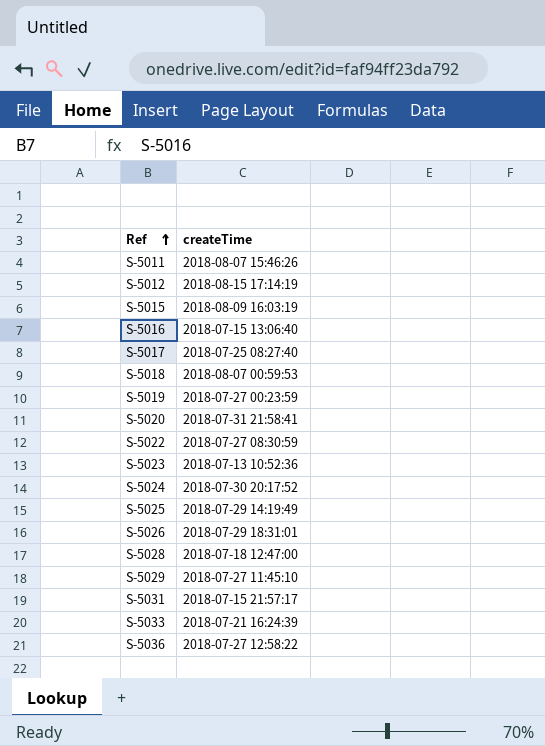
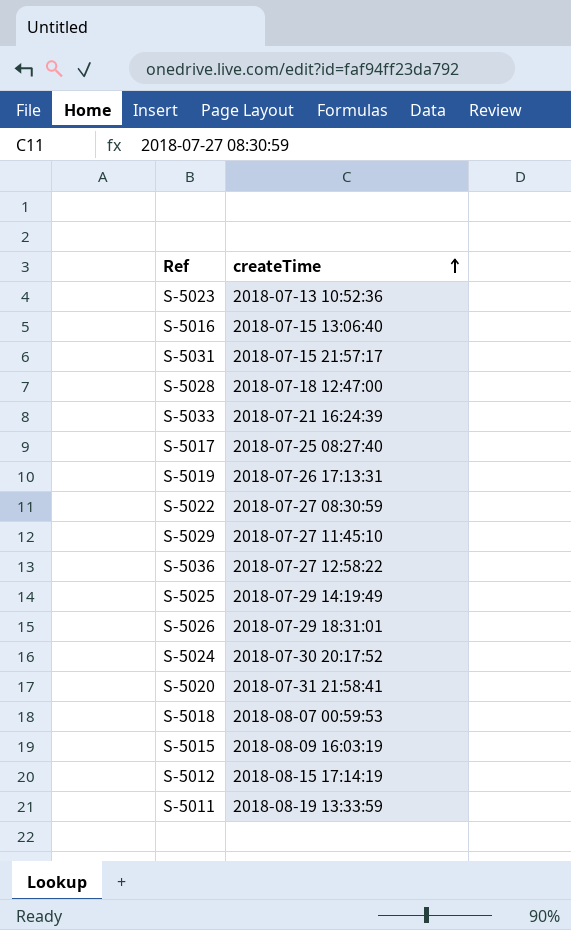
row order: Ref ascending -> createTime ascending
S-5019 | createTime: 2018-07-27 00:23:59 -> 2018-07-26 17:13:31
S-5011 | createTime: 2018-08-07 15:46:26 -> 2018-08-19 13:33:59

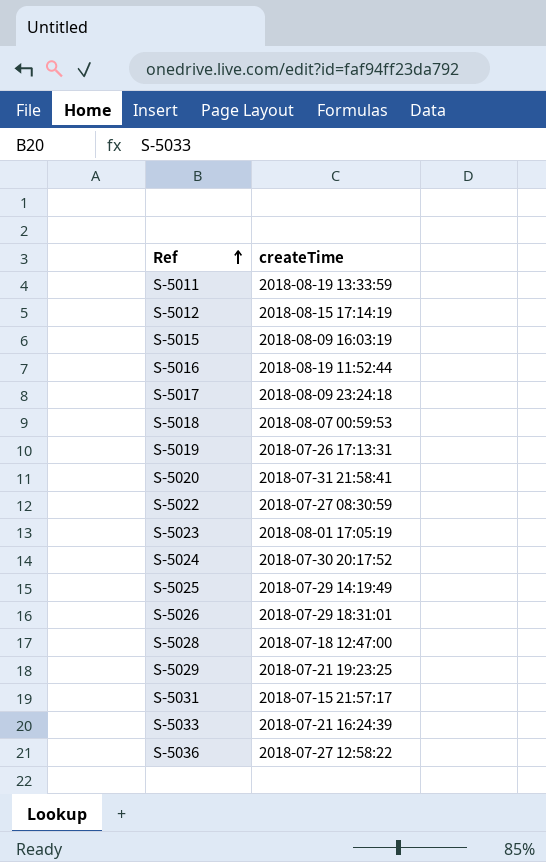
row order: createTime ascending -> Ref ascending
S-5016 | createTime: 2018-07-15 13:06:40 -> 2018-08-19 11:52:44
S-5017 | createTime: 2018-07-25 08:27:40 -> 2018-08-09 23:24:18
S-5023 | createTime: 2018-07-13 10:52:36 -> 2018-08-01 17:05:19
S-5029 | createTime: 2018-07-27 11:45:10 -> 2018-07-21 19:23:25

